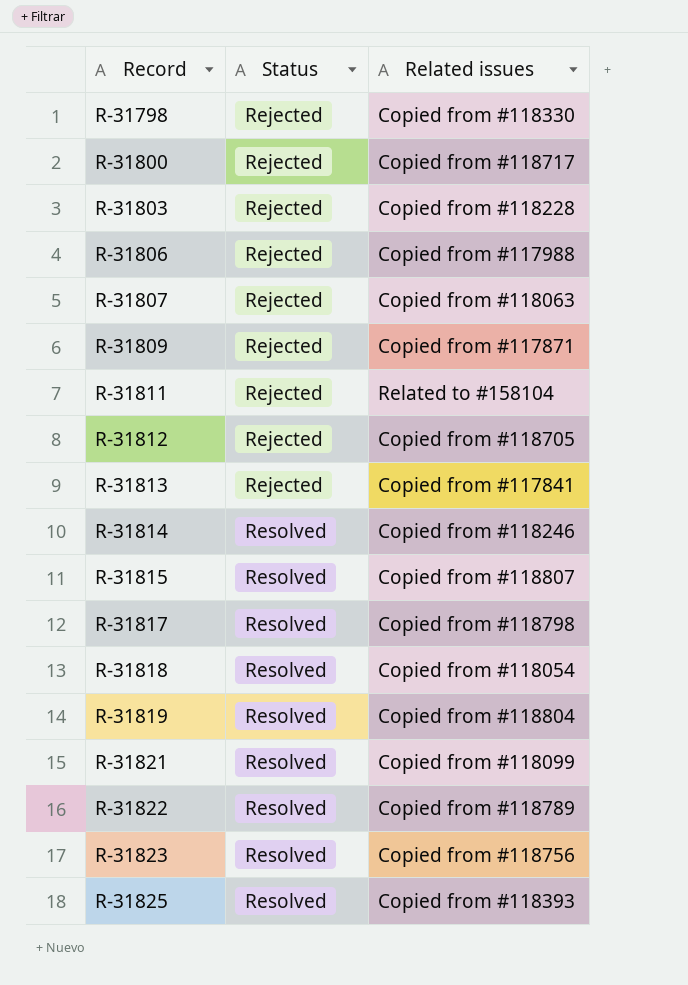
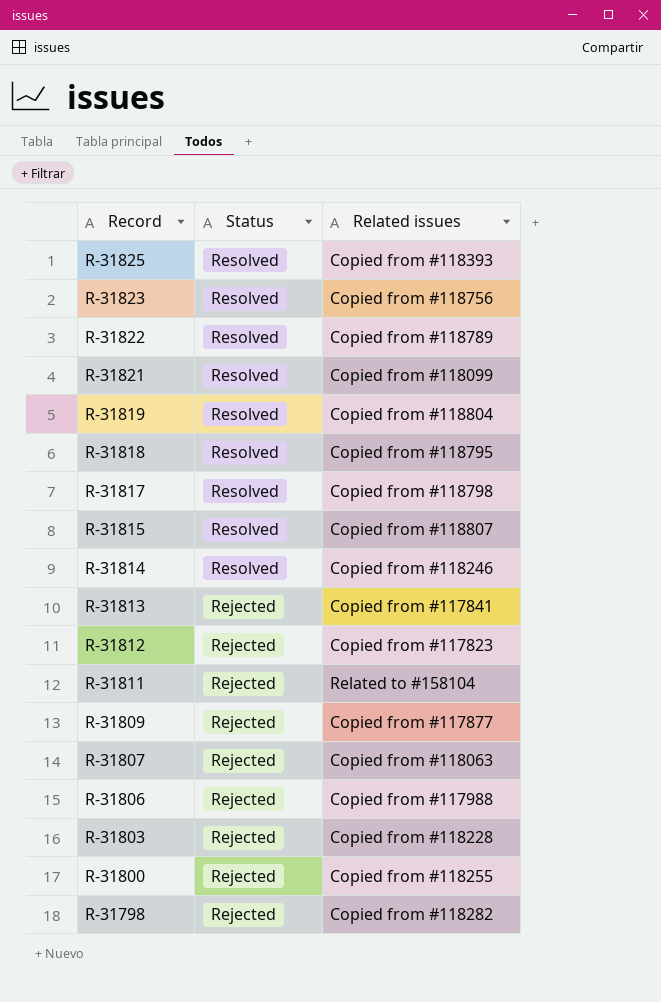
row order: Record ascending -> Record descending
R-31818 | Related issues: Copied from #118054 -> Copied from #118795
R-31812 | Related issues: Copied from #118705 -> Copied from #117823
R-31809 | Related issues: Copied from #117871 -> Copied from #117877
R-31800 | Related issues: Copied from #118717 -> Copied from #118255
R-31798 | Related issues: Copied from #118330 -> Copied from #118282

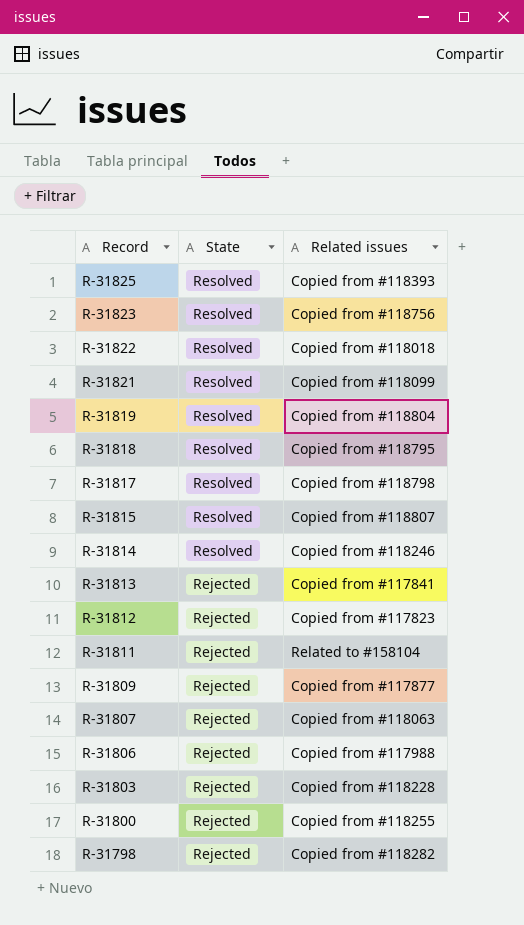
column name: Status -> State
R-31822 | Related issues: Copied from #118789 -> Copied from #118018

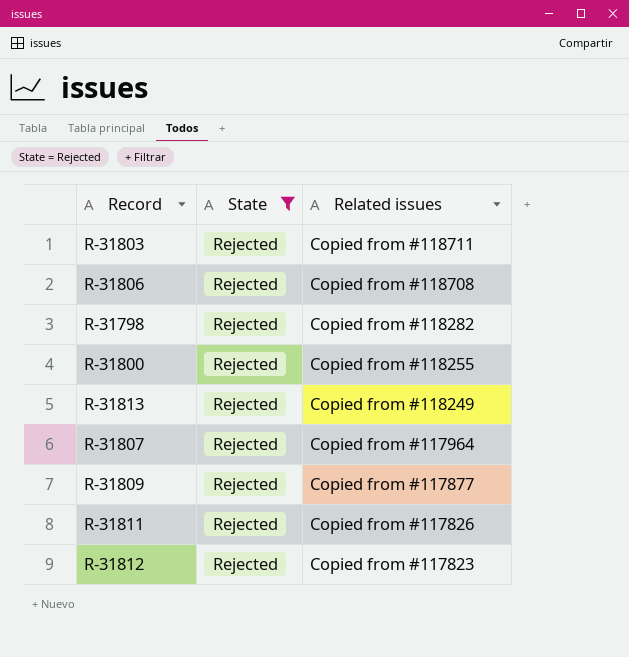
filter: none -> State = Rejected
row order: Record descending -> Related issues descending
R-31803 | Related issues: Copied from #118228 -> Copied from #118711
R-31806 | Related issues: Copied from #117988 -> Copied from #118708
R-31813 | Related issues: Copied from #117841 -> Copied from #118249
R-31807 | Related issues: Copied from #118063 -> Copied from #117964
R-31811 | Related issues: Related to #158104 -> Copied from #117826

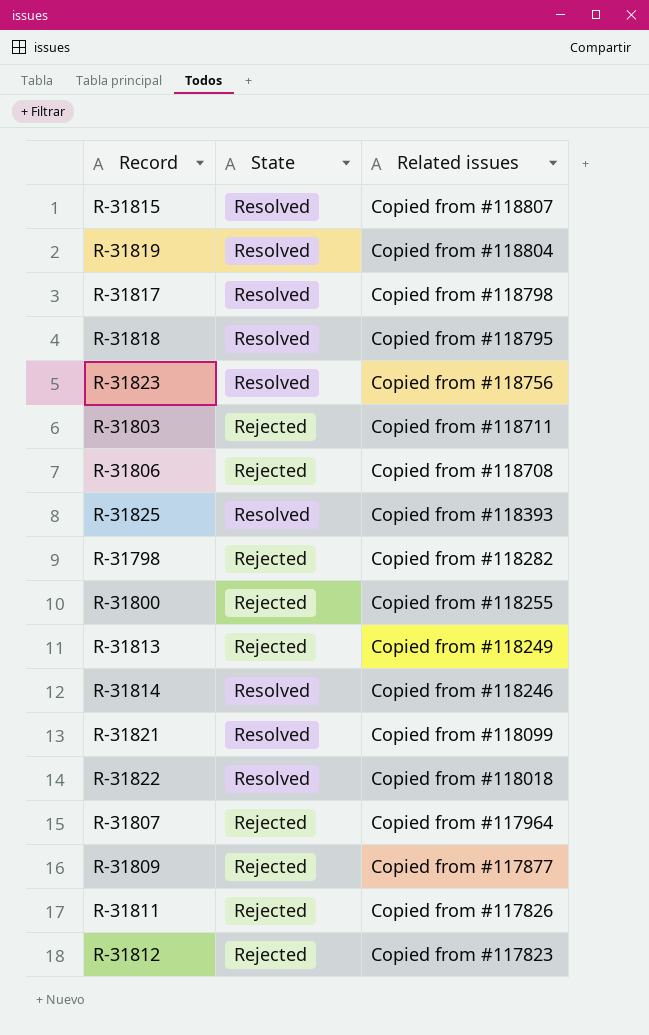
filter: State = Rejected -> none

